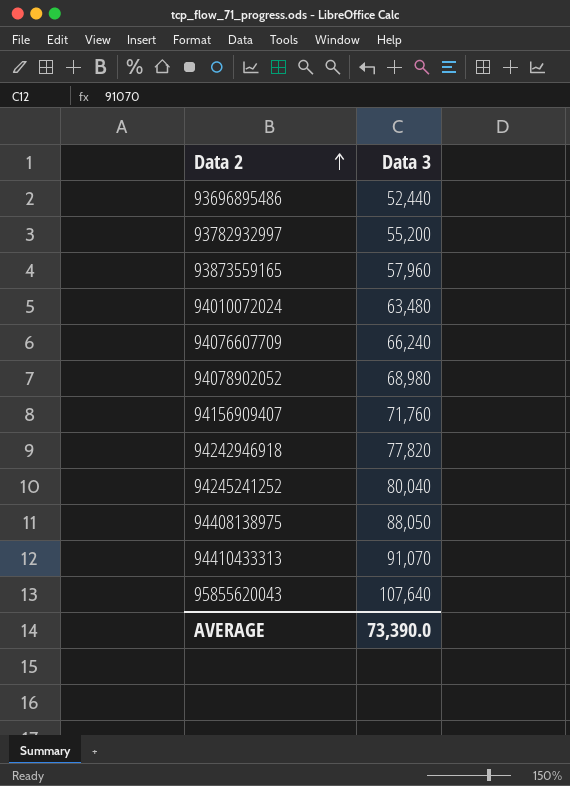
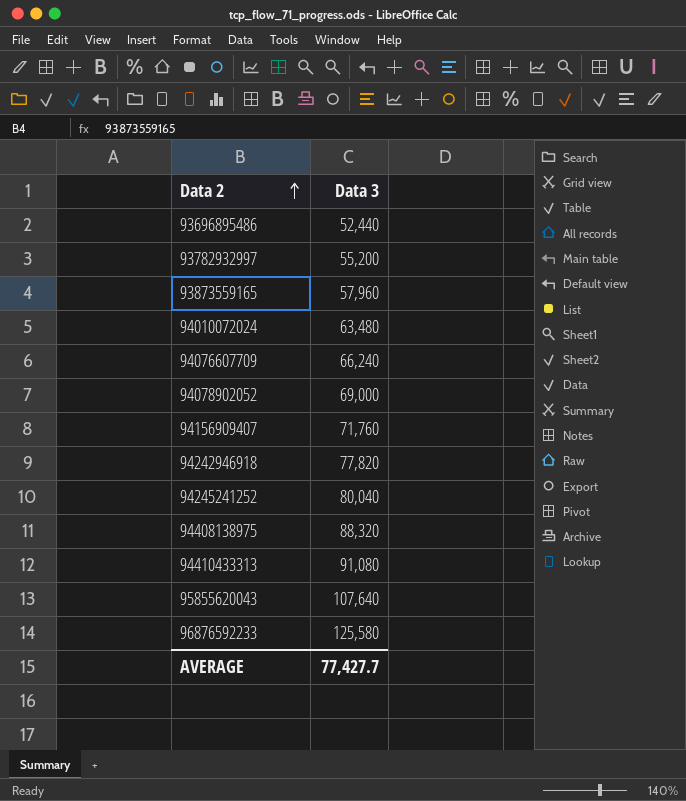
94078902052 | Data 3: 68,980 -> 69,000
94408138975 | Data 3: 88,050 -> 88,320
94410433313 | Data 3: 91,070 -> 91,080
row 96876592233: none -> 125,580
AVERAGE | Data 3: 73,390.0 -> 77,427.7

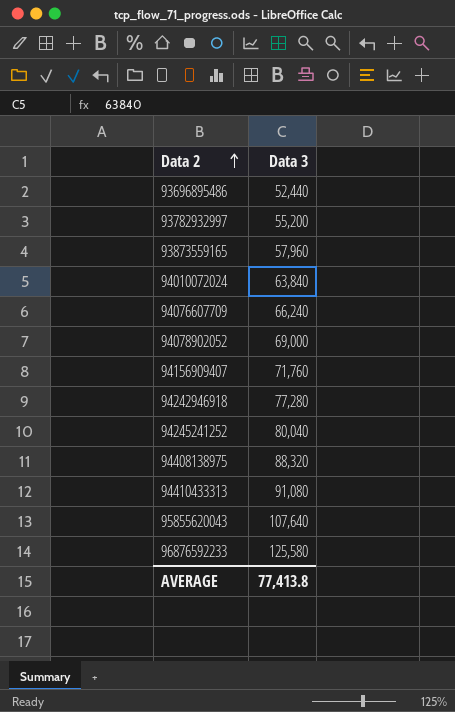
94010072024 | Data 3: 63,480 -> 63,840
94242946918 | Data 3: 77,820 -> 77,280
AVERAGE | Data 3: 77,427.7 -> 77,413.8

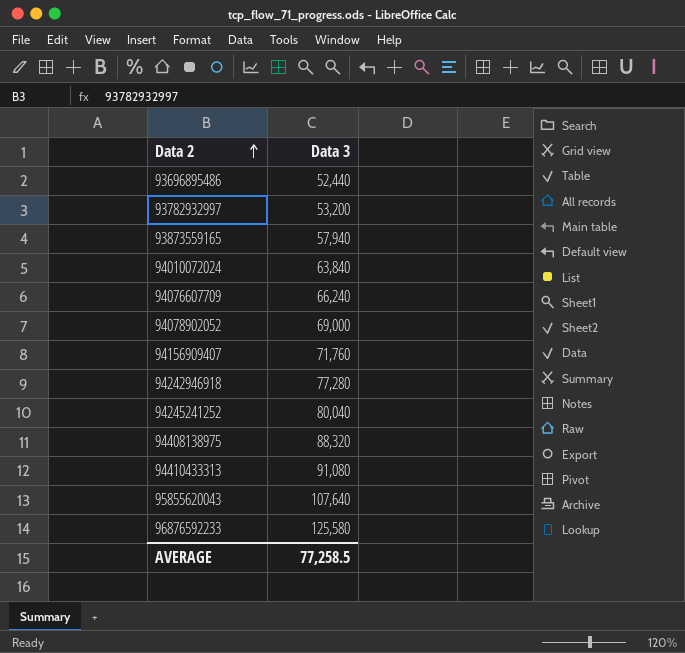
93782932997 | Data 3: 55,200 -> 53,200
93873559165 | Data 3: 57,960 -> 57,940
AVERAGE | Data 3: 77,413.8 -> 77,258.5

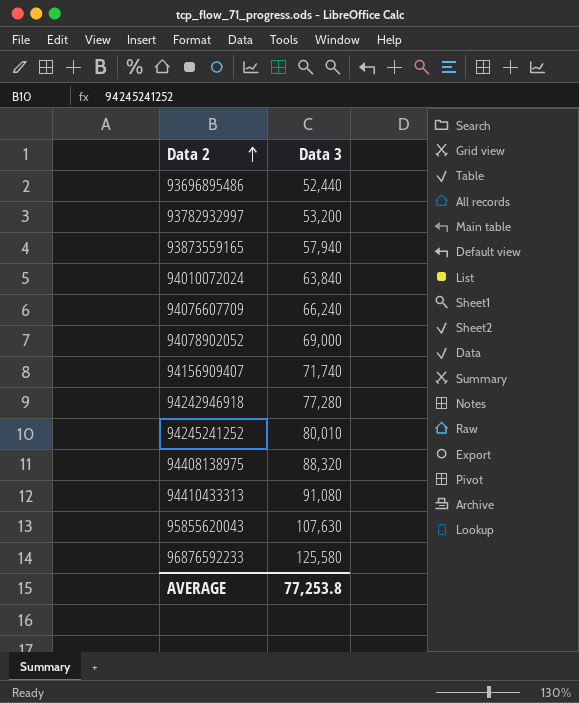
94156909407 | Data 3: 71,760 -> 71,740
94245241252 | Data 3: 80,040 -> 80,010
95855620043 | Data 3: 107,640 -> 107,630
AVERAGE | Data 3: 77,258.5 -> 77,253.8

